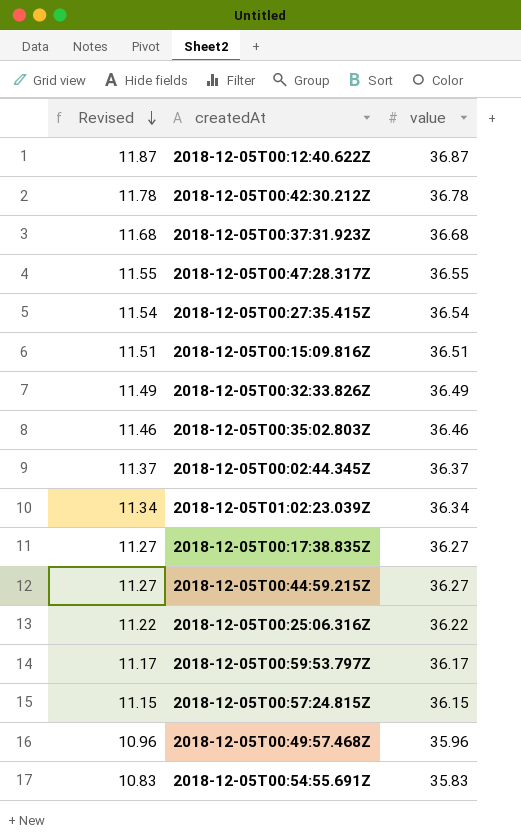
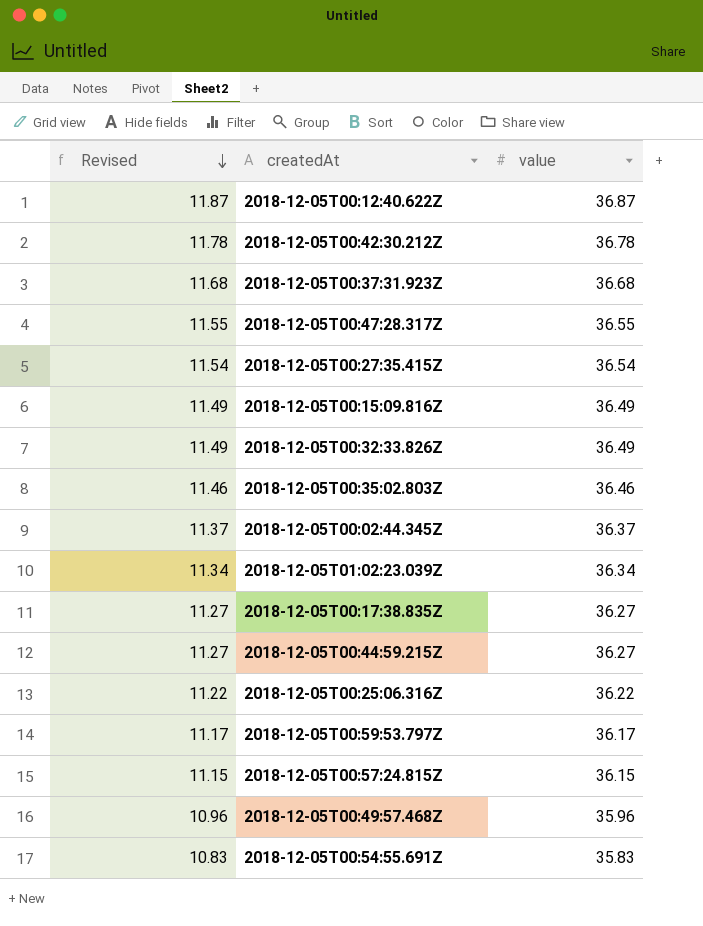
2018-12-05T00:15:09.816Z | Revised: 11.51 -> 11.49
2018-12-05T00:15:09.816Z | value: 36.51 -> 36.49

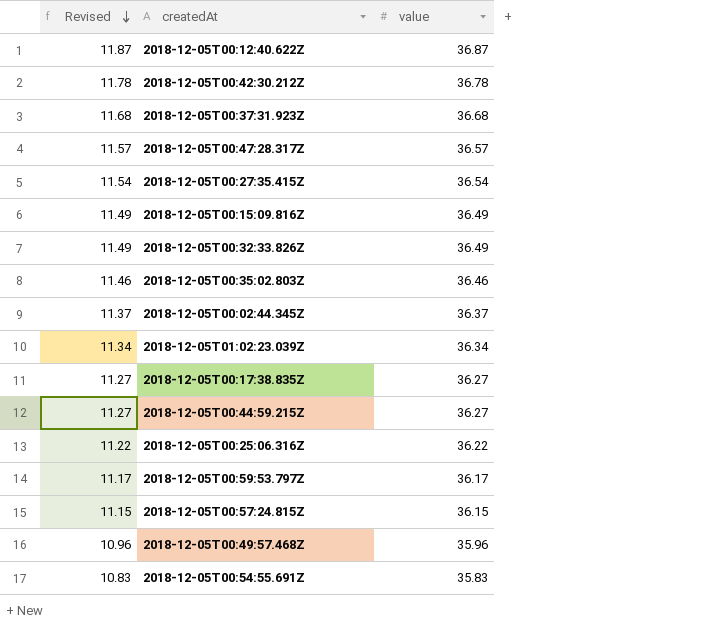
2018-12-05T00:47:28.317Z | Revised: 11.55 -> 11.57
2018-12-05T00:47:28.317Z | value: 36.55 -> 36.57

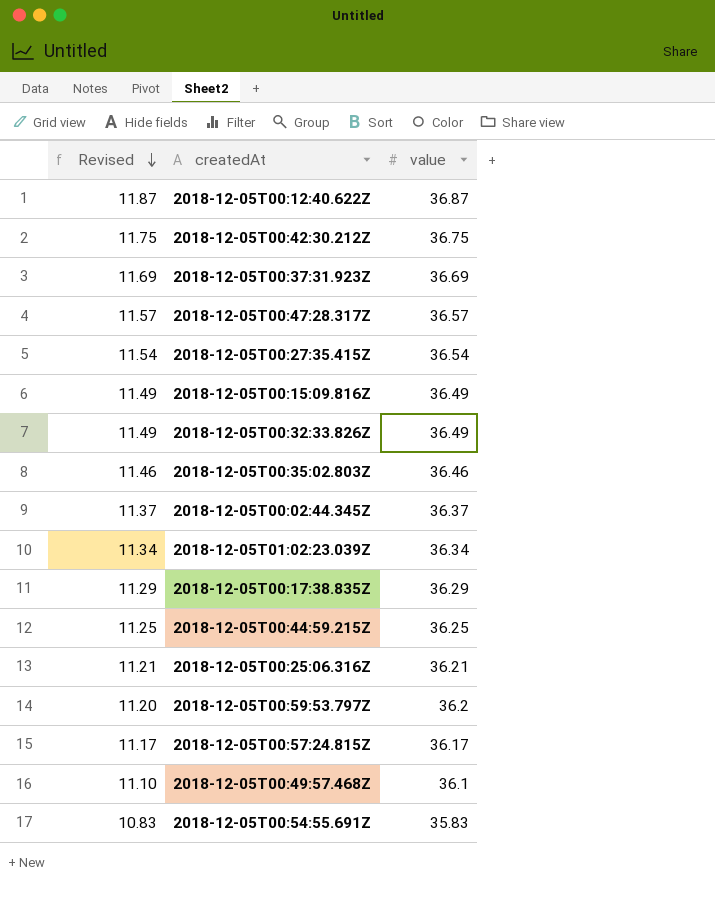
2018-12-05T00:42:30.212Z | Revised: 11.78 -> 11.75
2018-12-05T00:42:30.212Z | value: 36.78 -> 36.75
2018-12-05T00:37:31.923Z | Revised: 11.68 -> 11.69
2018-12-05T00:37:31.923Z | value: 36.68 -> 36.69
2018-12-05T00:17:38.835Z | Revised: 11.27 -> 11.29
2018-12-05T00:17:38.835Z | value: 36.27 -> 36.29
2018-12-05T00:44:59.215Z | Revised: 11.27 -> 11.25
2018-12-05T00:44:59.215Z | value: 36.27 -> 36.25
2018-12-05T00:25:06.316Z | Revised: 11.22 -> 11.21
2018-12-05T00:25:06.316Z | value: 36.22 -> 36.21
2018-12-05T00:59:53.797Z | Revised: 11.17 -> 11.20
2018-12-05T00:59:53.797Z | value: 36.17 -> 36.2
2018-12-05T00:57:24.815Z | Revised: 11.15 -> 11.17
2018-12-05T00:57:24.815Z | value: 36.15 -> 36.17
2018-12-05T00:49:57.468Z | Revised: 10.96 -> 11.10
2018-12-05T00:49:57.468Z | value: 35.96 -> 36.1

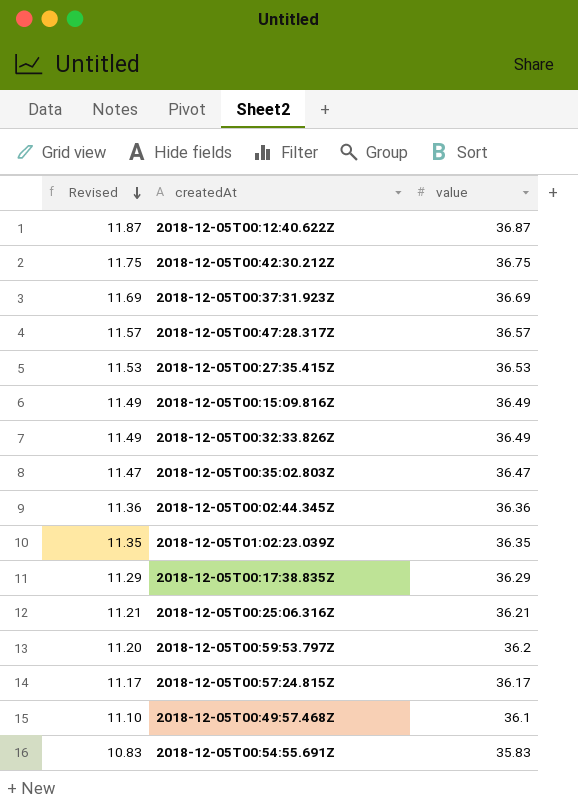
row 2018-12-05T00:44:59.215Z: 11.25 | 36.25 -> none
2018-12-05T00:27:35.415Z | Revised: 11.54 -> 11.53
2018-12-05T00:27:35.415Z | value: 36.54 -> 36.53
2018-12-05T00:35:02.803Z | Revised: 11.46 -> 11.47
2018-12-05T00:35:02.803Z | value: 36.46 -> 36.47
2018-12-05T00:02:44.345Z | Revised: 11.37 -> 11.36
2018-12-05T00:02:44.345Z | value: 36.37 -> 36.36
2018-12-05T01:02:23.039Z | Revised: 11.34 -> 11.35
2018-12-05T01:02:23.039Z | value: 36.34 -> 36.35

